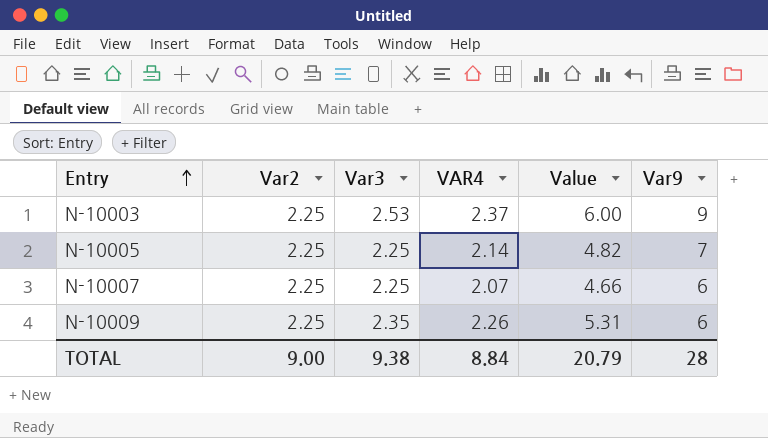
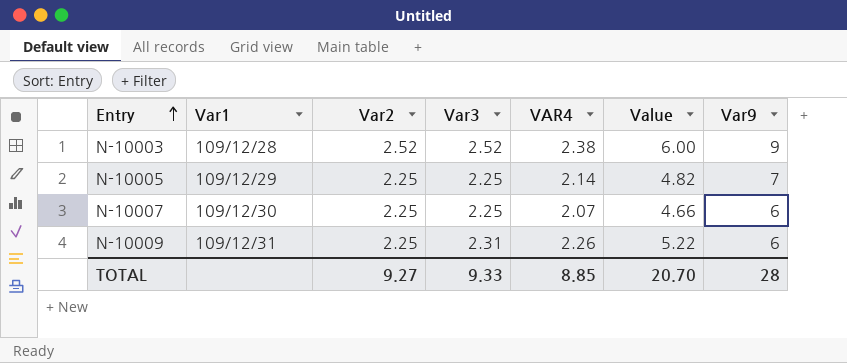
column Var1 | position: none -> 2
N-10003 | Var2: 2.25 -> 2.52
N-10003 | Var3: 2.53 -> 2.52
N-10003 | VAR4: 2.37 -> 2.38
N-10009 | Var3: 2.35 -> 2.31
N-10009 | Value: 5.31 -> 5.22
TOTAL | Var2: 9.00 -> 9.27
TOTAL | Var3: 9.38 -> 9.33
TOTAL | VAR4: 8.84 -> 8.85
TOTAL | Value: 20.79 -> 20.70

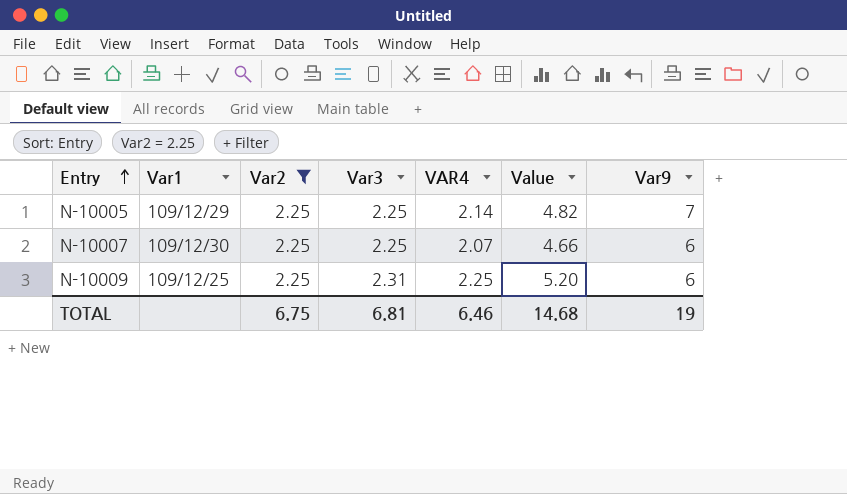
filter: none -> Var2 = 2.25
N-10009 | Var1: 109/12/31 -> 109/12/25
N-10009 | VAR4: 2.26 -> 2.25
N-10009 | Value: 5.22 -> 5.20
TOTAL | Var2: 9.27 -> 6.75
TOTAL | Var3: 9.33 -> 6.81
TOTAL | VAR4: 8.85 -> 6.46
TOTAL | Value: 20.70 -> 14.68
TOTAL | Var9: 28 -> 19

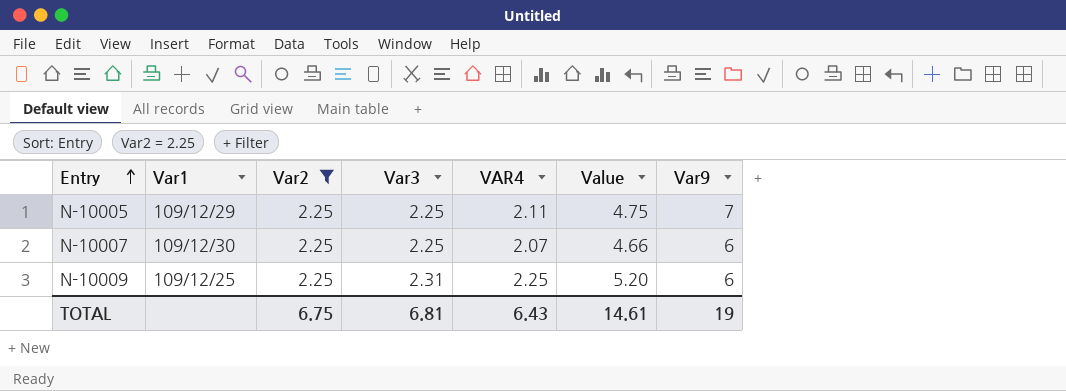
N-10005 | VAR4: 2.14 -> 2.11
N-10005 | Value: 4.82 -> 4.75
TOTAL | VAR4: 6.46 -> 6.43
TOTAL | Value: 14.68 -> 14.61

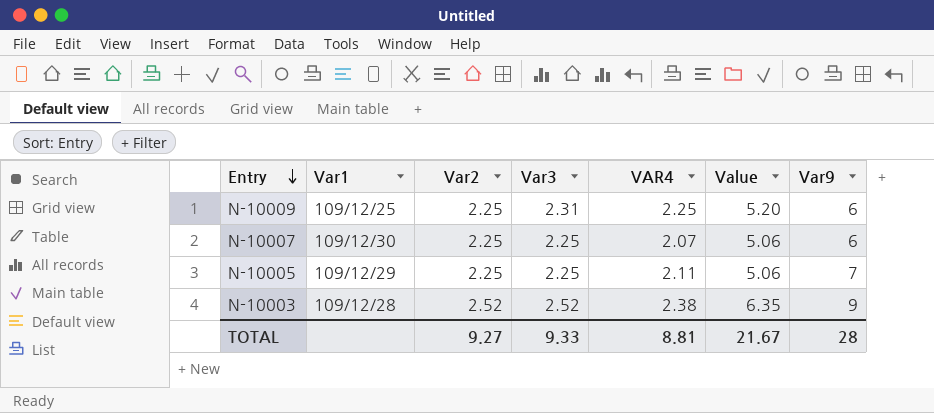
filter: Var2 = 2.25 -> none
row order: Entry ascending -> Entry descending
column Value | formula: [Var3] * [VAR4] -> [Var2] * [Var3]
TOTAL | Var2: 6.75 -> 9.27
TOTAL | Var3: 6.81 -> 9.33
TOTAL | VAR4: 6.43 -> 8.81
TOTAL | Value: 14.61 -> 21.67
TOTAL | Var9: 19 -> 28

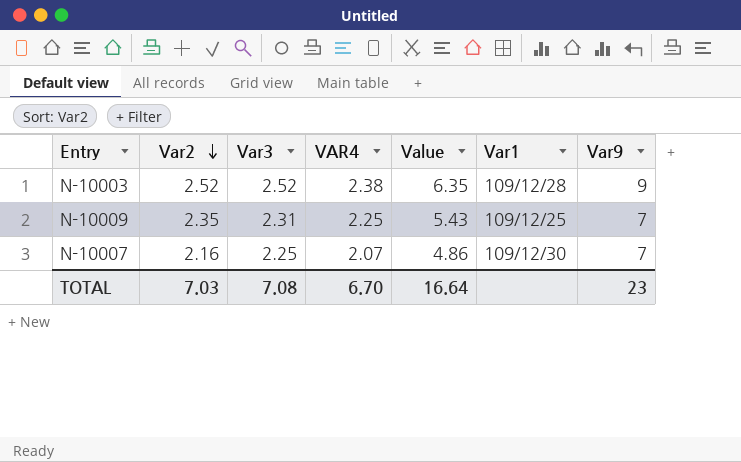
row order: Entry descending -> Var2 descending
column Var1 | position: 2 -> 6
row N-10005: 109/12/29 | 2.25 | 2.25 | 2.11 | 5.06 | 7 -> none
N-10009 | Var2: 2.25 -> 2.35
N-10009 | Value: 5.20 -> 5.43
N-10009 | Var9: 6 -> 7
N-10007 | Var2: 2.25 -> 2.16
N-10007 | Value: 5.06 -> 4.86
N-10007 | Var9: 6 -> 7
TOTAL | Var2: 9.27 -> 7.03
TOTAL | Var3: 9.33 -> 7.08
TOTAL | VAR4: 8.81 -> 6.70
TOTAL | Value: 21.67 -> 16.64
TOTAL | Var9: 28 -> 23

